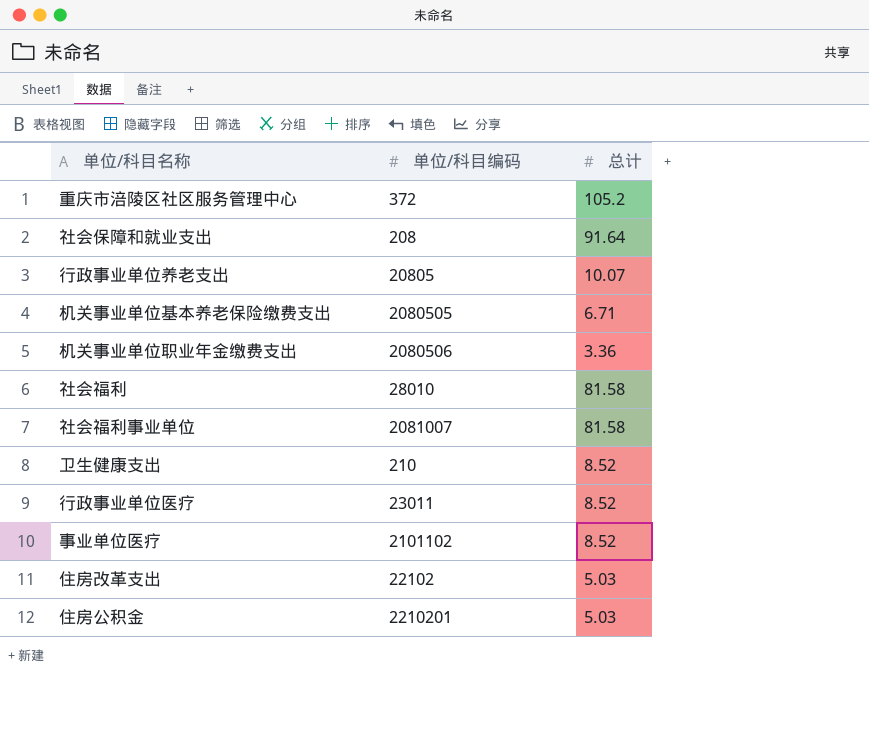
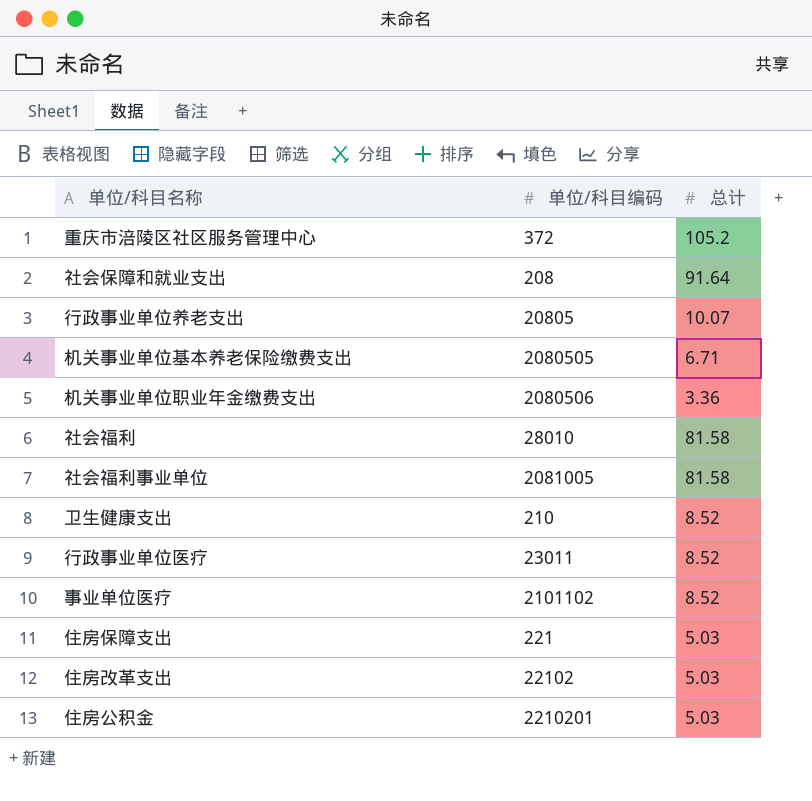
社会福利事业单位 | 单位/科目编码: 2081007 -> 2081005
row 住房保障支出: none -> 221 | 5.03

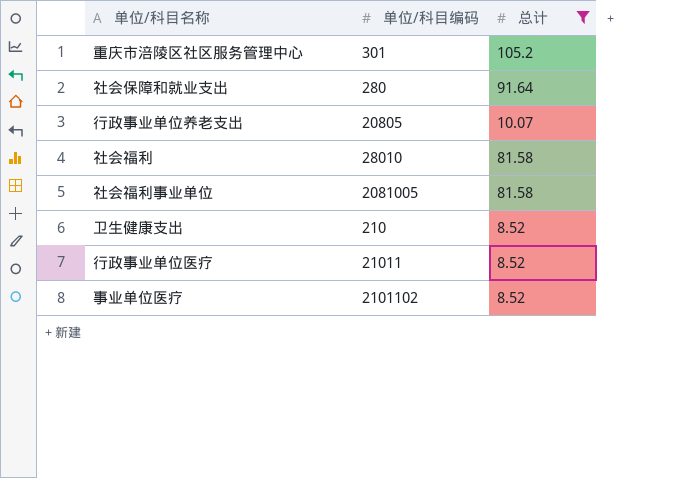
filter: none -> 总计 >= 8.52
重庆市涪陵区社区服务管理中心 | 单位/科目编码: 372 -> 301
社会保障和就业支出 | 单位/科目编码: 208 -> 280
行政事业单位医疗 | 单位/科目编码: 23011 -> 21011

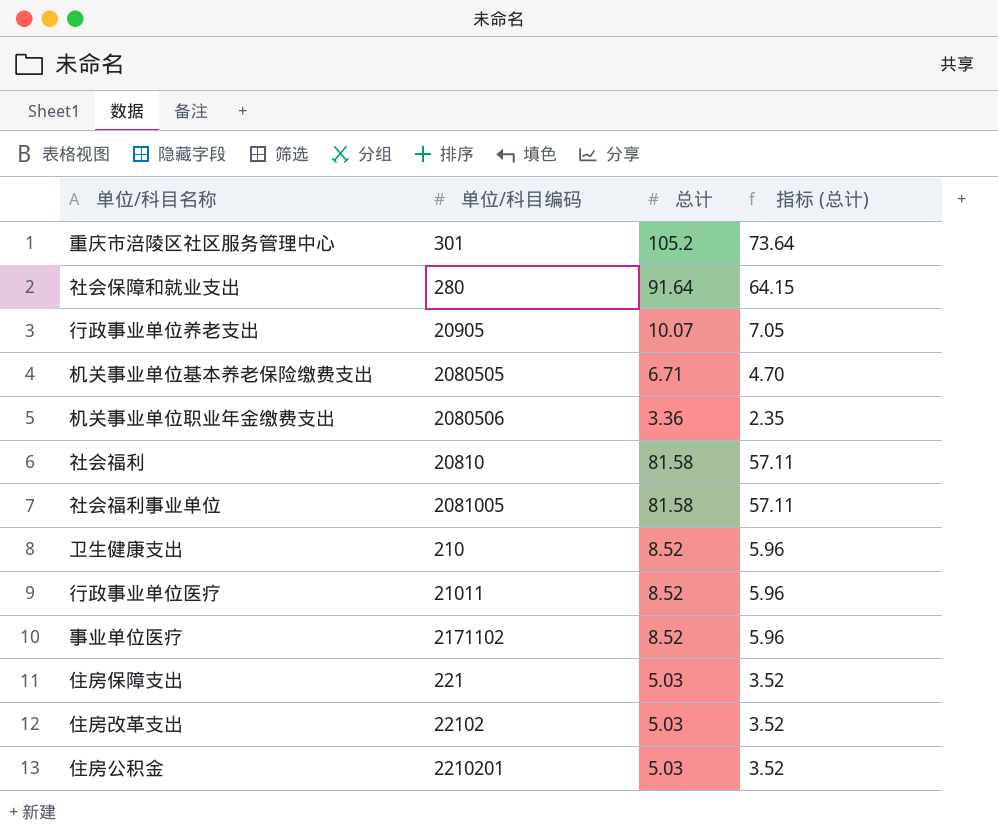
filter: 总计 >= 8.52 -> none
column 指标 (总计) | formula: none -> [总计] * 0.7
行政事业单位养老支出 | 单位/科目编码: 20805 -> 20905
社会福利 | 单位/科目编码: 28010 -> 20810
事业单位医疗 | 单位/科目编码: 2101102 -> 2171102

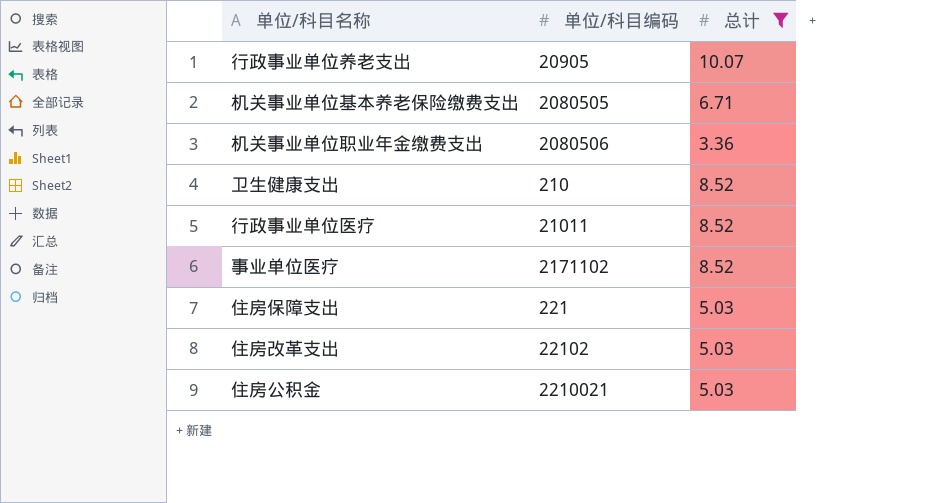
filter: none -> 总计 <= 10.07
column 指标 (总计) | formula: [总计] * 0.7 -> none
住房公积金 | 单位/科目编码: 2210201 -> 2210021

